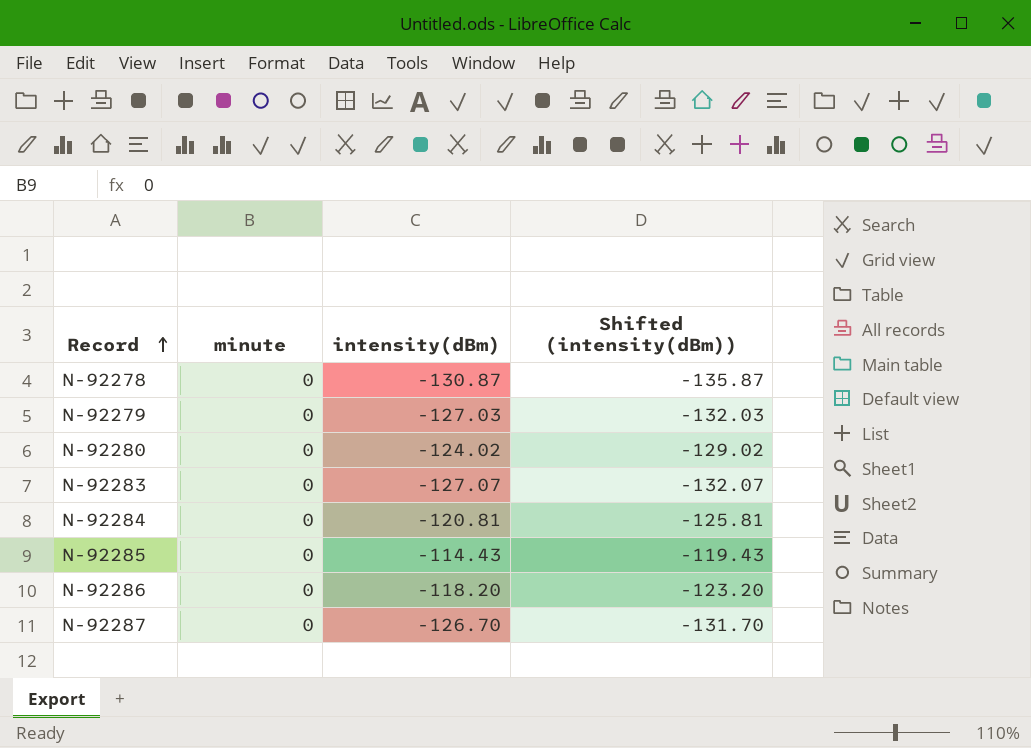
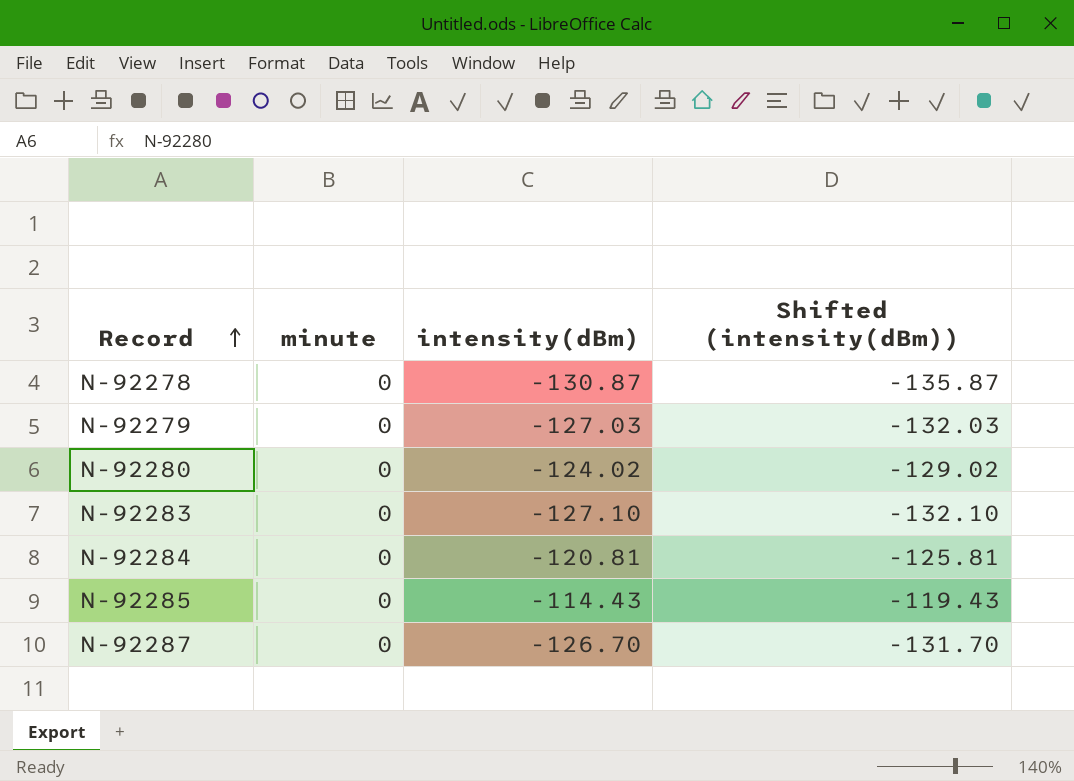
row N-92286: 0 | -118.20 | -123.20 -> none
N-92283 | intensity(dBm): -127.07 -> -127.10
N-92283 | Shifted (intensity(dBm)): -132.07 -> -132.10

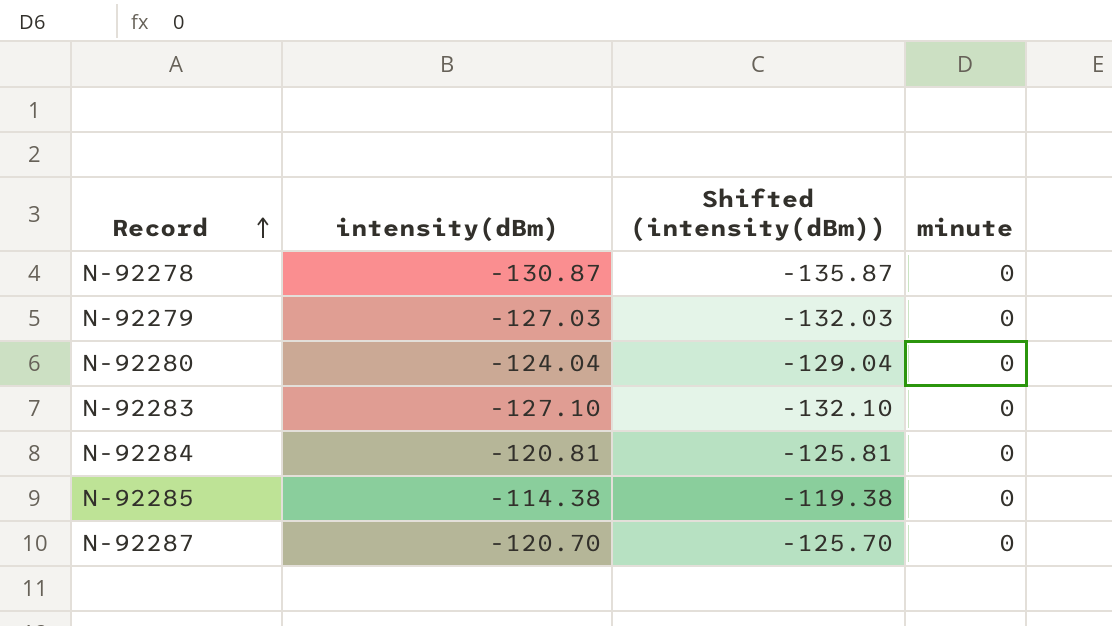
column minute | position: 2 -> 4
N-92280 | intensity(dBm): -124.02 -> -124.04
N-92280 | Shifted (intensity(dBm)): -129.02 -> -129.04
N-92285 | intensity(dBm): -114.43 -> -114.38
N-92285 | Shifted (intensity(dBm)): -119.43 -> -119.38
N-92287 | intensity(dBm): -126.70 -> -120.70
N-92287 | Shifted (intensity(dBm)): -131.70 -> -125.70

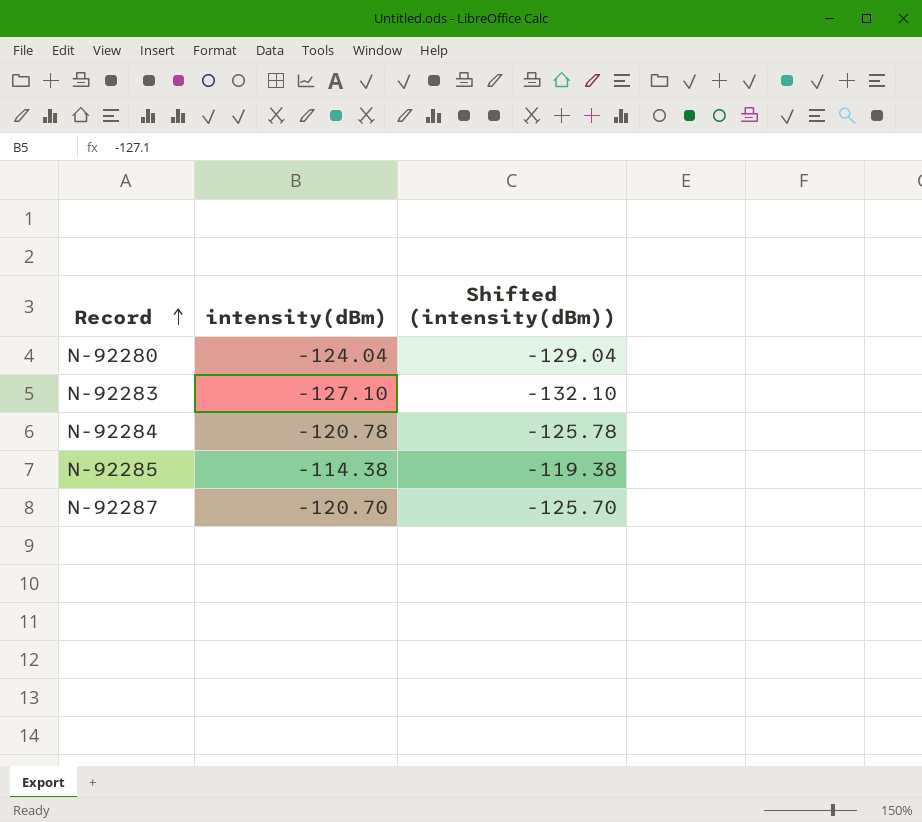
column minute | position: 4 -> none
row N-92278: -130.87 | -135.87 | 0 -> none
row N-92279: -127.03 | -132.03 | 0 -> none
N-92284 | intensity(dBm): -120.81 -> -120.78
N-92284 | Shifted (intensity(dBm)): -125.81 -> -125.78

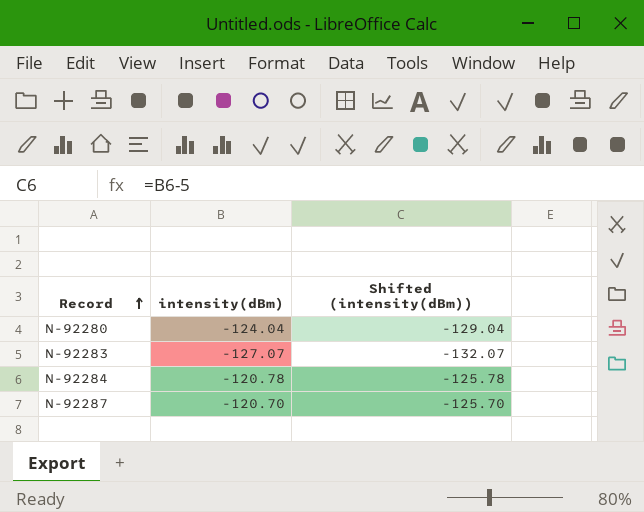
row N-92285: -114.38 | -119.38 -> none
N-92283 | intensity(dBm): -127.10 -> -127.07
N-92283 | Shifted (intensity(dBm)): -132.10 -> -132.07

